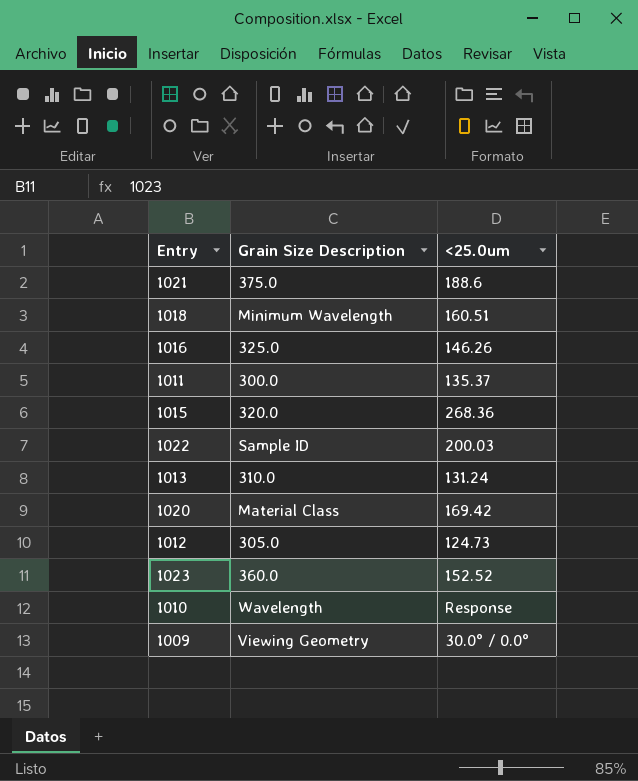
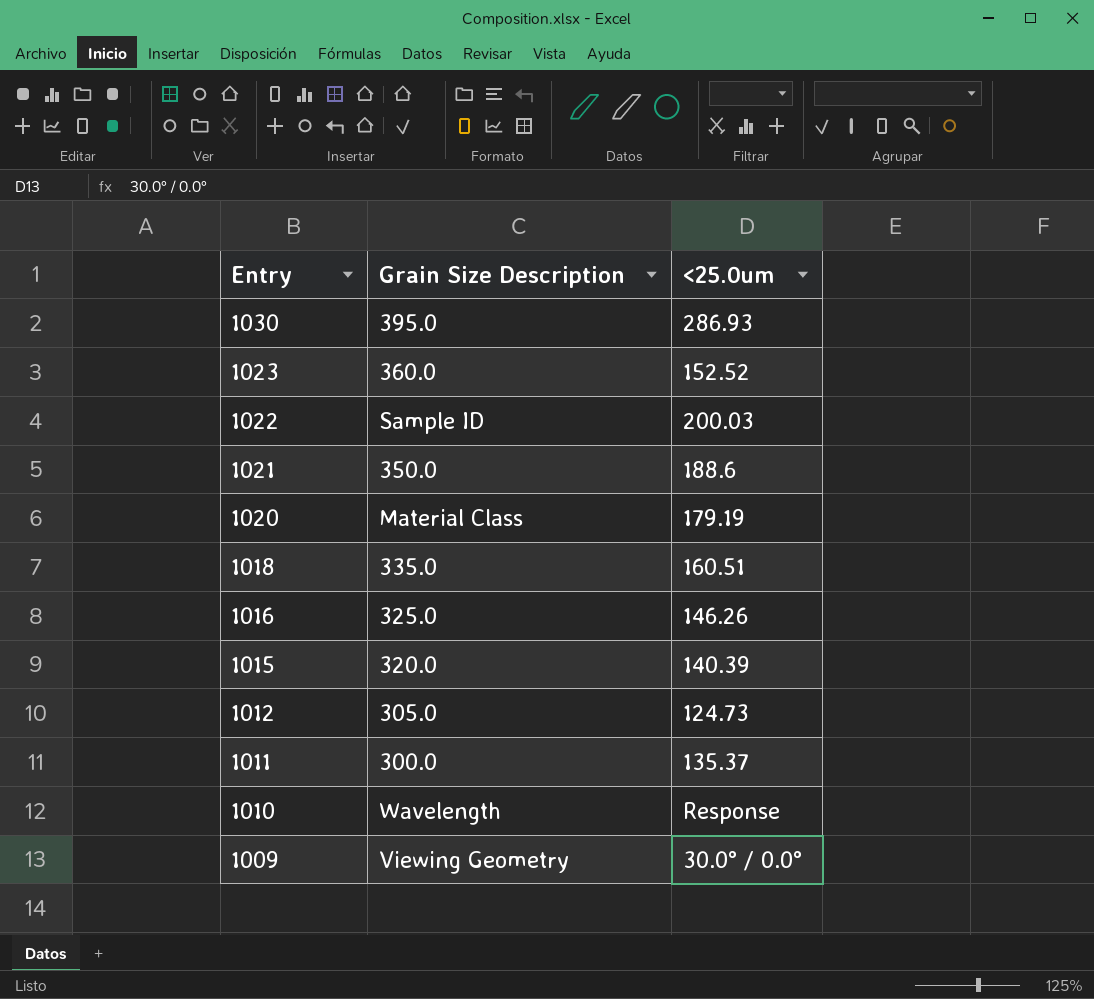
row order: none -> Entry descending
row 1013: 310.0 | 131.24 -> none
row 1030: none -> 395.0 | 286.93
1021 | Grain Size Description: 375.0 -> 350.0
1020 | <25.0um: 169.42 -> 179.19
1018 | Grain Size Description: Minimum Wavelength -> 335.0
1015 | <25.0um: 268.36 -> 140.39

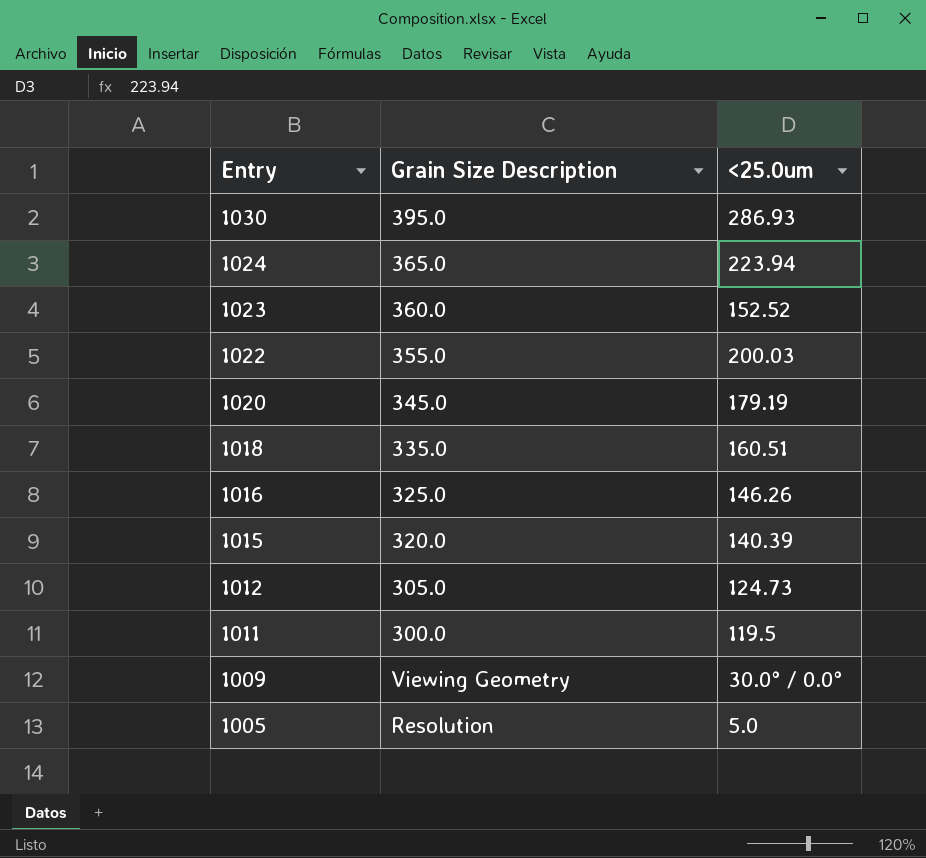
row 1021: 350.0 | 188.6 -> none
row 1010: Wavelength | Response -> none
row 1024: none -> 365.0 | 223.94
1022 | Grain Size Description: Sample ID -> 355.0
1020 | Grain Size Description: Material Class -> 345.0
1011 | <25.0um: 135.37 -> 119.5
row 1005: none -> Resolution | 5.0

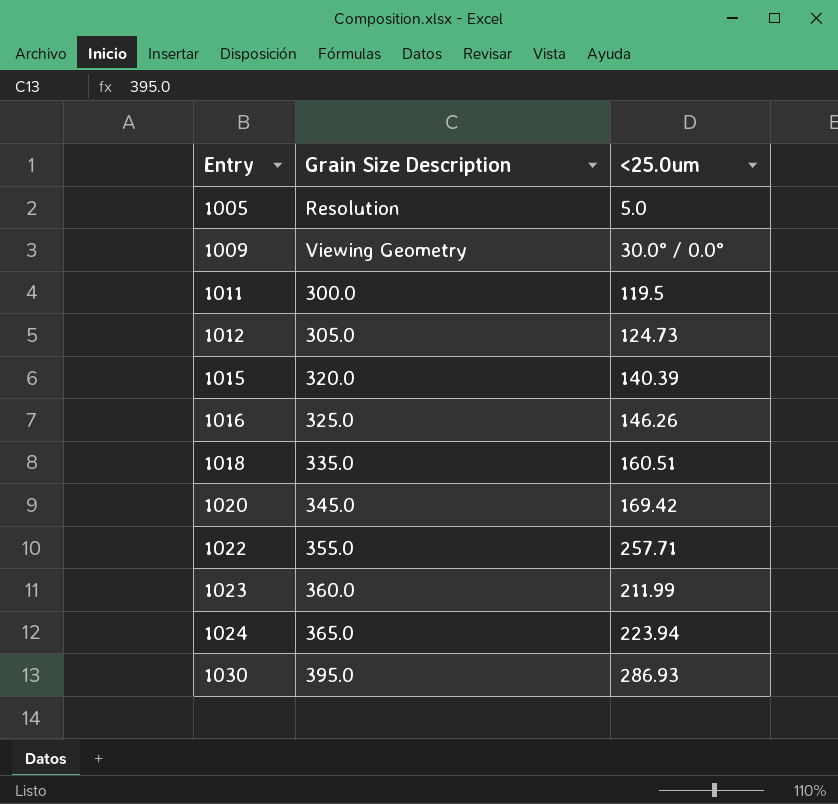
row order: Entry descending -> Entry ascending
1020 | <25.0um: 179.19 -> 169.42
1022 | <25.0um: 200.03 -> 257.71
1023 | <25.0um: 152.52 -> 211.99

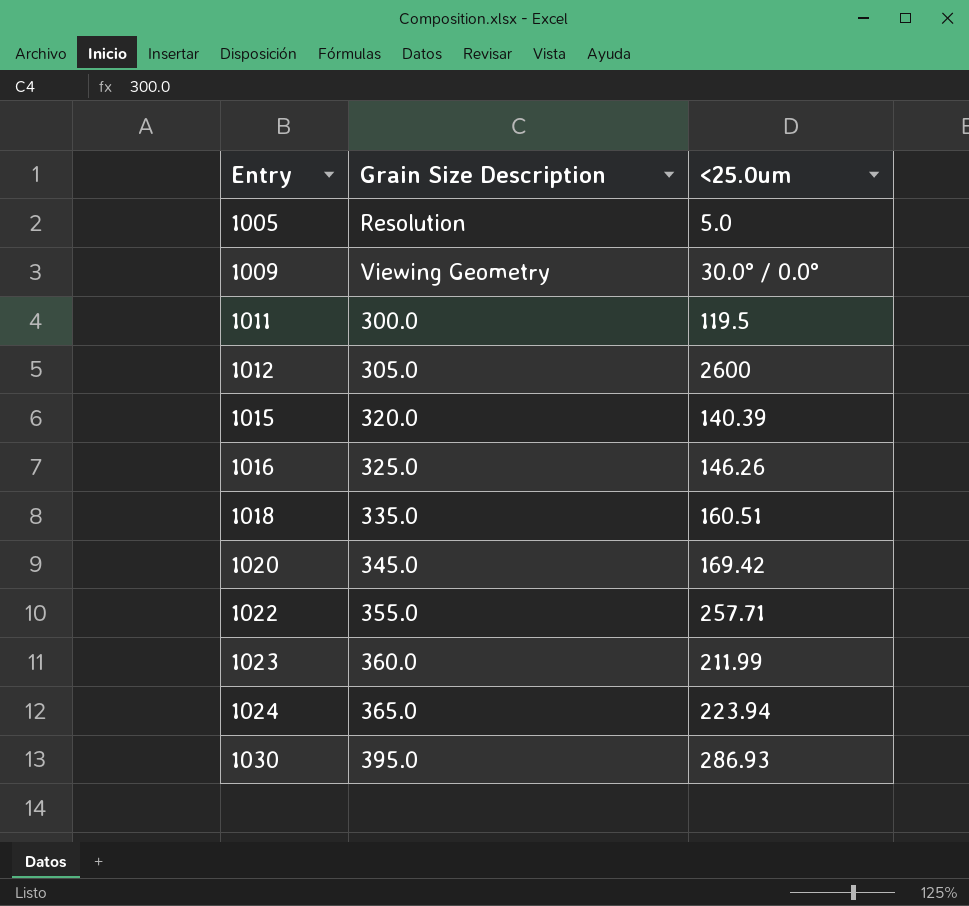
1012 | <25.0um: 124.73 -> 2600

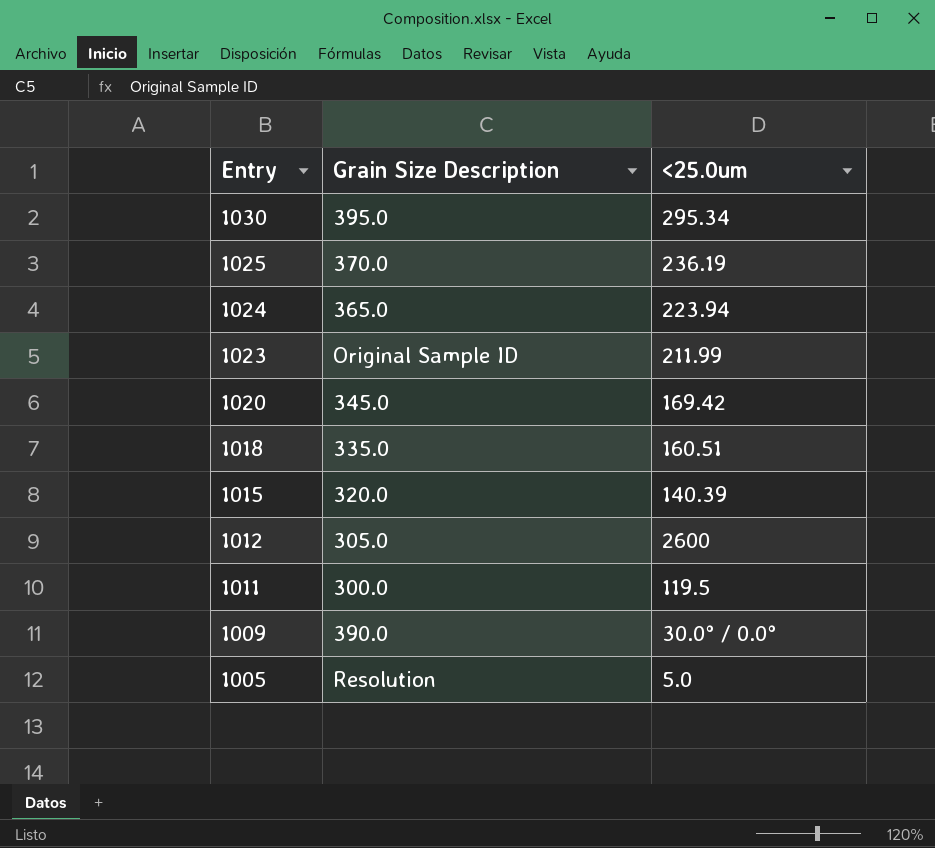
row order: Entry ascending -> Entry descending
row 1016: 325.0 | 146.26 -> none
row 1022: 355.0 | 257.71 -> none
1030 | <25.0um: 286.93 -> 295.34
row 1025: none -> 370.0 | 236.19
1023 | Grain Size Description: 360.0 -> Original Sample ID
1009 | Grain Size Description: Viewing Geometry -> 390.0

